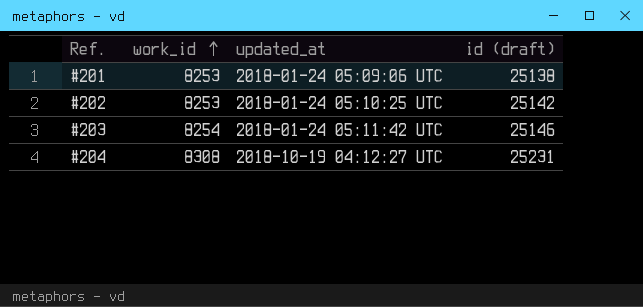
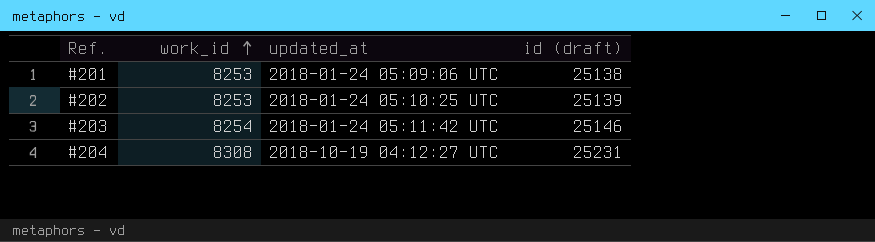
#202 | id (draft): 25142 -> 25139

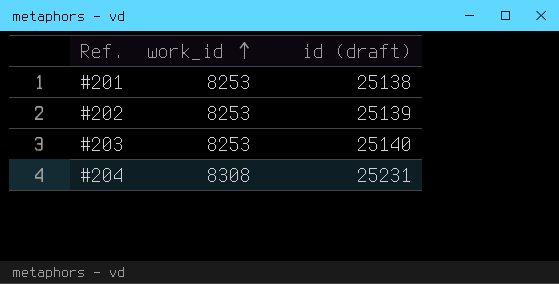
column updated_at | position: 3 -> none
#203 | work_id: 8254 -> 8253
#203 | id (draft): 25146 -> 25140

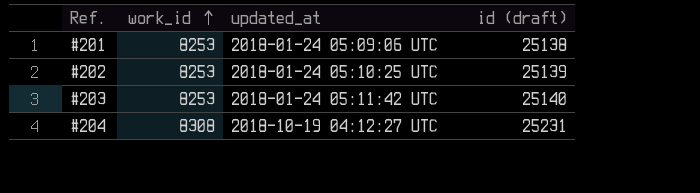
column updated_at | position: none -> 3

